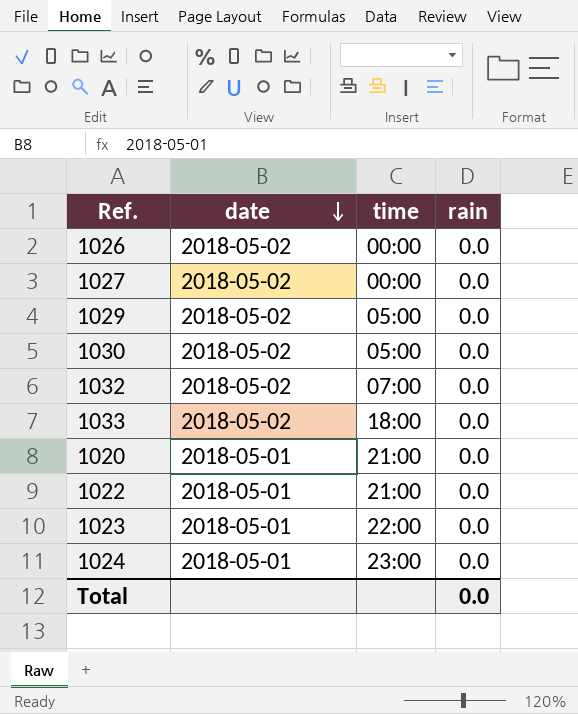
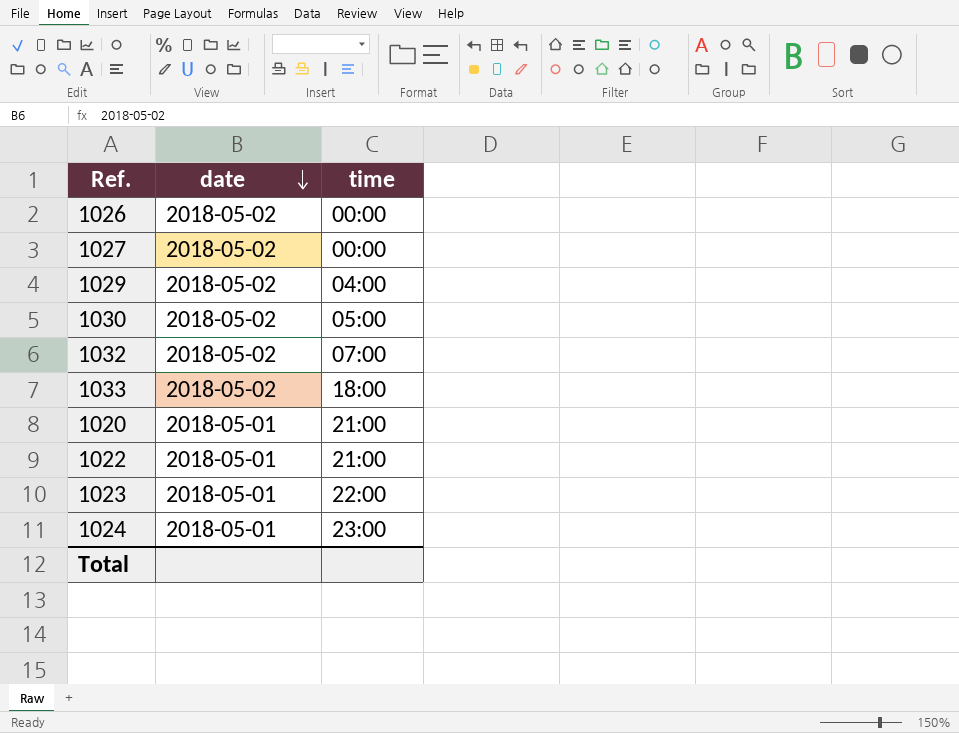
column rain | position: 4 -> none
1029 | time: 05:00 -> 04:00

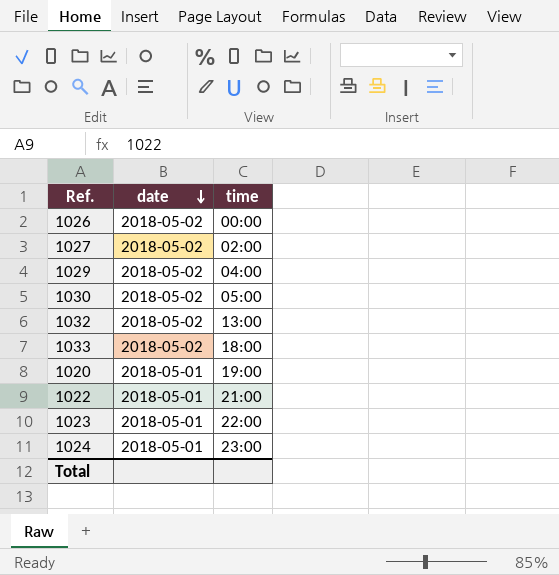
1027 | time: 00:00 -> 02:00
1032 | time: 07:00 -> 13:00
1020 | time: 21:00 -> 19:00

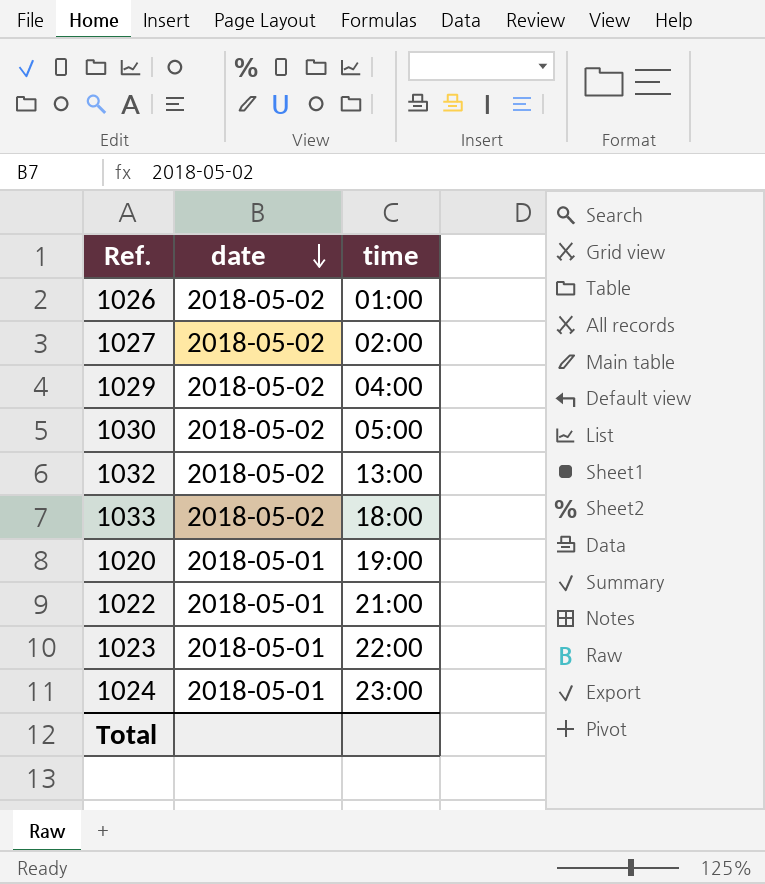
1026 | time: 00:00 -> 01:00

